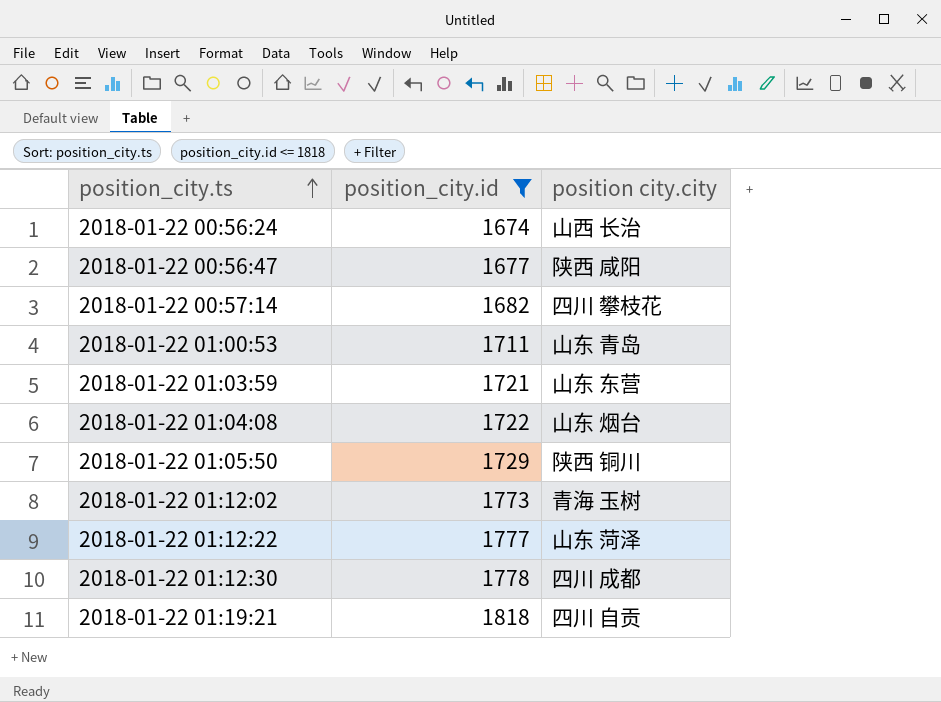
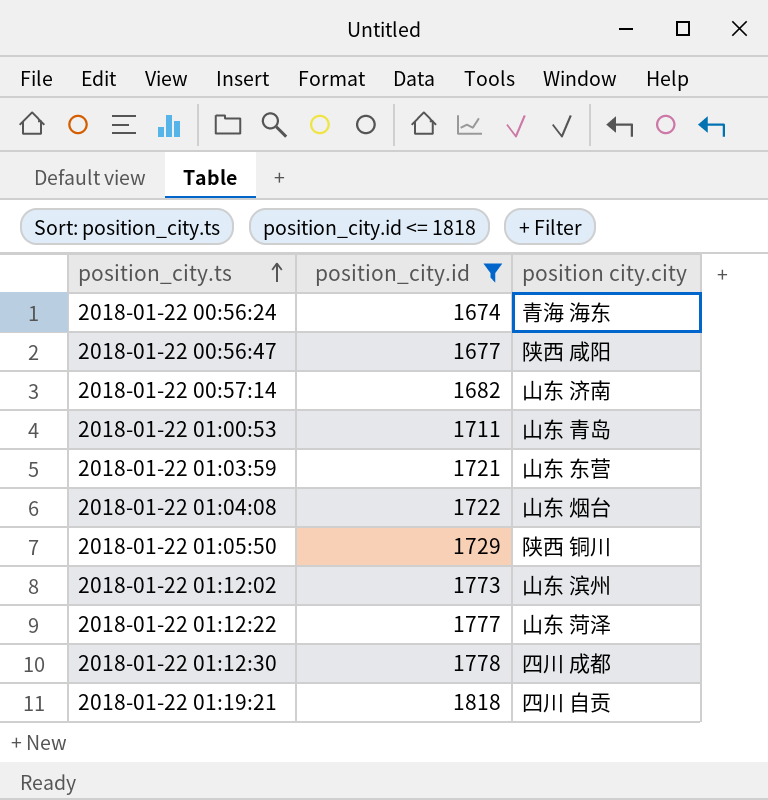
2018-01-22 00:56:24 | position city.city: 山西 长治 -> 青海 海东
2018-01-22 00:57:14 | position city.city: 四川 攀枝花 -> 山东 济南
2018-01-22 01:12:02 | position city.city: 青海 玉树 -> 山东 滨州

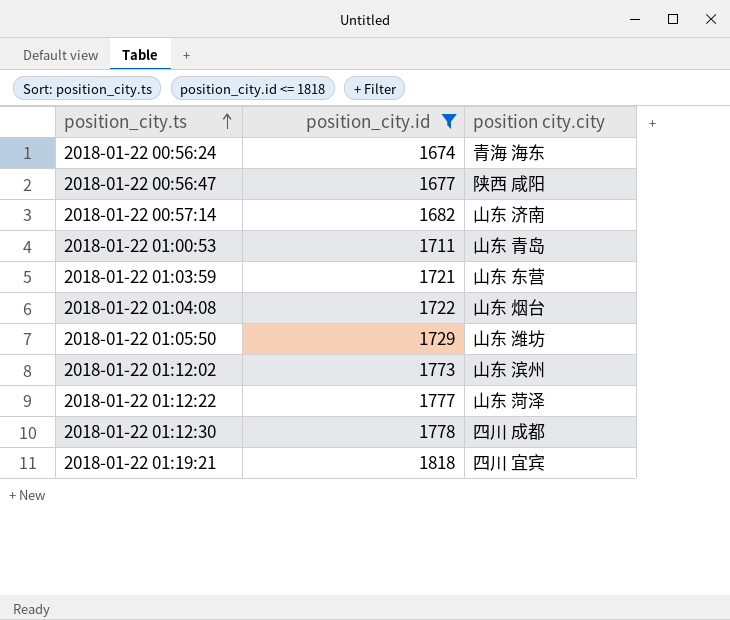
2018-01-22 01:05:50 | position city.city: 陕西 铜川 -> 山东 潍坊
2018-01-22 01:19:21 | position city.city: 四川 自贡 -> 四川 宜宾

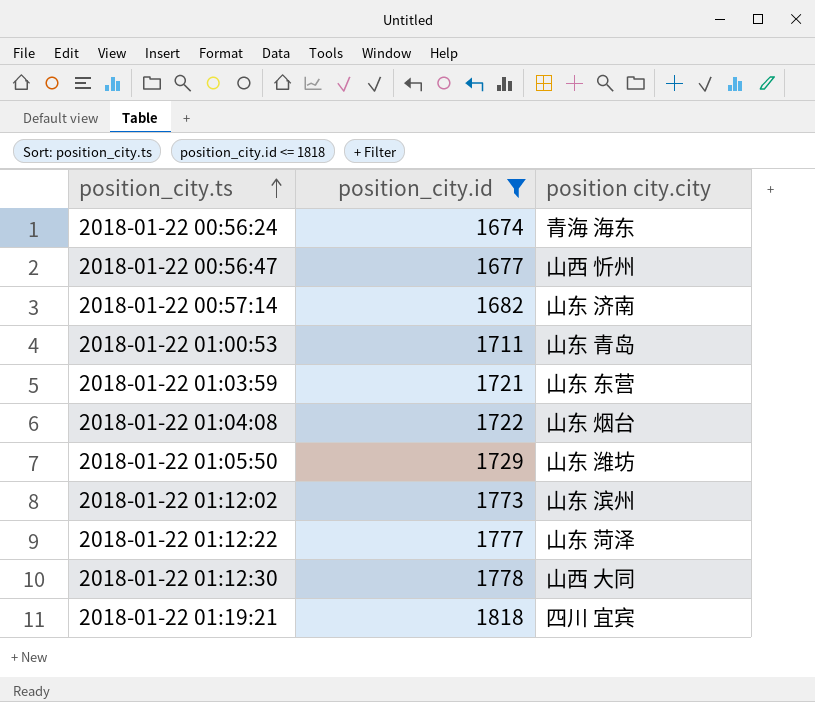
2018-01-22 00:56:47 | position city.city: 陕西 咸阳 -> 山西 忻州
2018-01-22 01:12:30 | position city.city: 四川 成都 -> 山西 大同

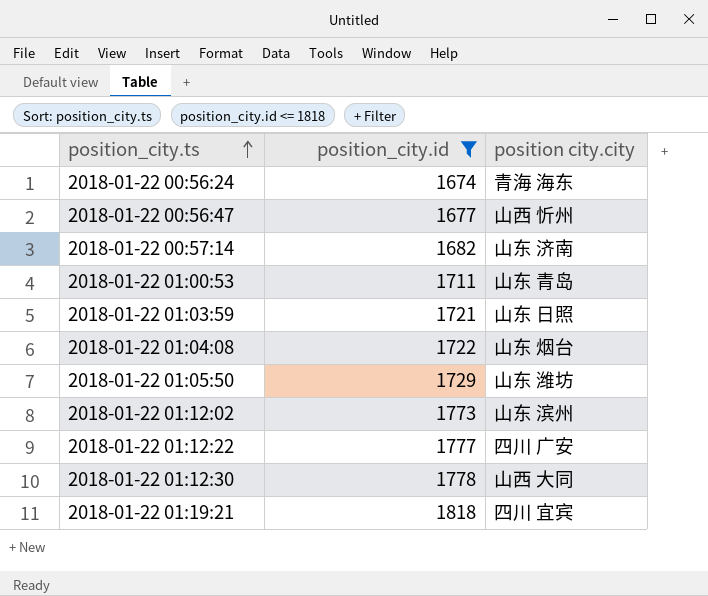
2018-01-22 01:03:59 | position city.city: 山东 东营 -> 山东 日照
2018-01-22 01:12:22 | position city.city: 山东 菏泽 -> 四川 广安

